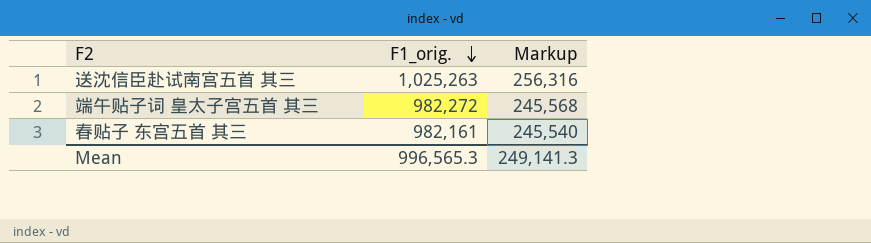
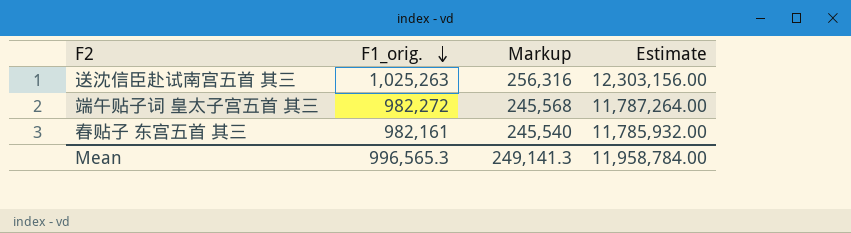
column Estimate | formula: none -> [F1_orig.] * 12

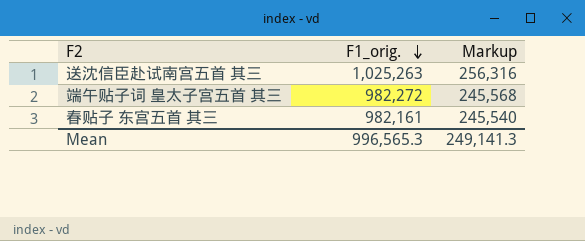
column Estimate | formula: [F1_orig.] * 12 -> none

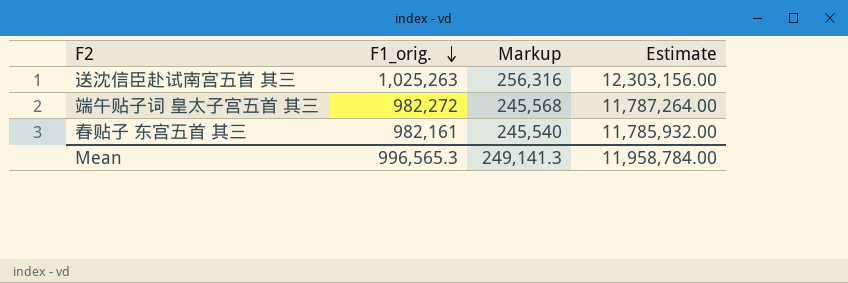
column Estimate | formula: none -> [F1_orig.] * 12

